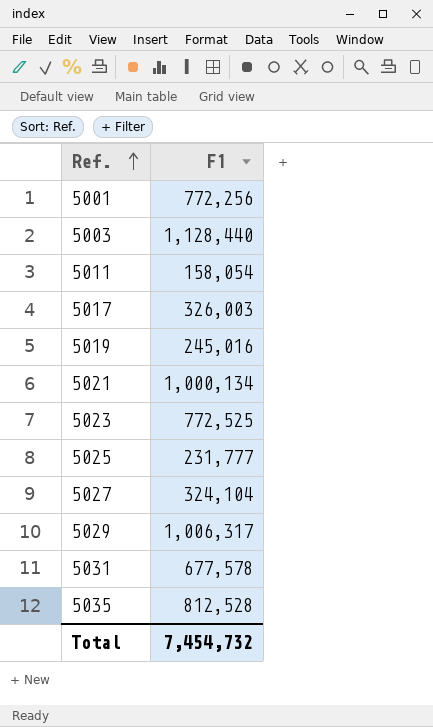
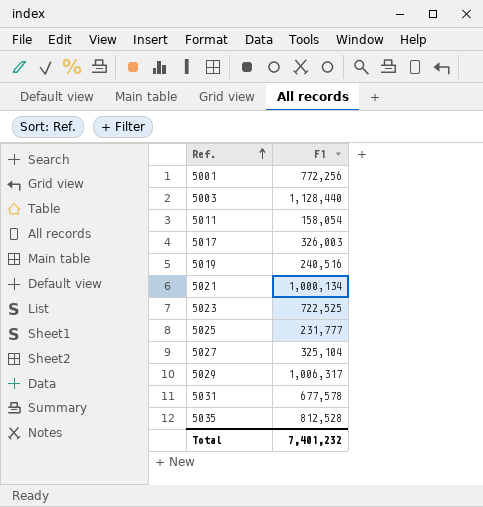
5019 | F1: 245,016 -> 240,516
5023 | F1: 772,525 -> 722,525
5027 | F1: 324,104 -> 325,104
Total | F1: 7,454,732 -> 7,401,232

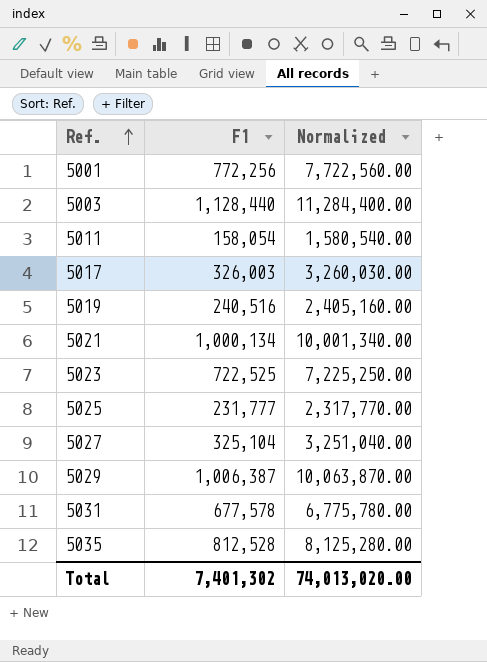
column Normalized | formula: none -> [F1] * 10
5029 | F1: 1,006,317 -> 1,006,387
Total | F1: 7,401,232 -> 7,401,302

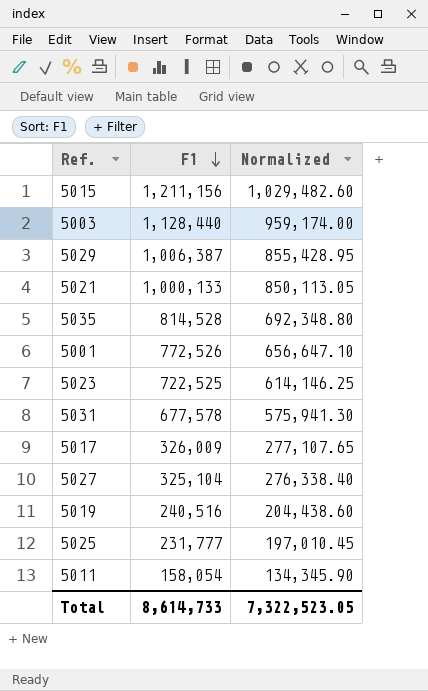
row order: Ref. ascending -> F1 descending
column Normalized | formula: [F1] * 10 -> [F1] * 0.85
row 5015: none -> 1,211,156 | 1,029,482.60
5021 | F1: 1,000,134 -> 1,000,133
5035 | F1: 812,528 -> 814,528
5001 | F1: 772,256 -> 772,526
5017 | F1: 326,003 -> 326,009
Total | F1: 7,401,302 -> 8,614,733
Total | Normalized: 74,013,020.00 -> 7,322,523.05

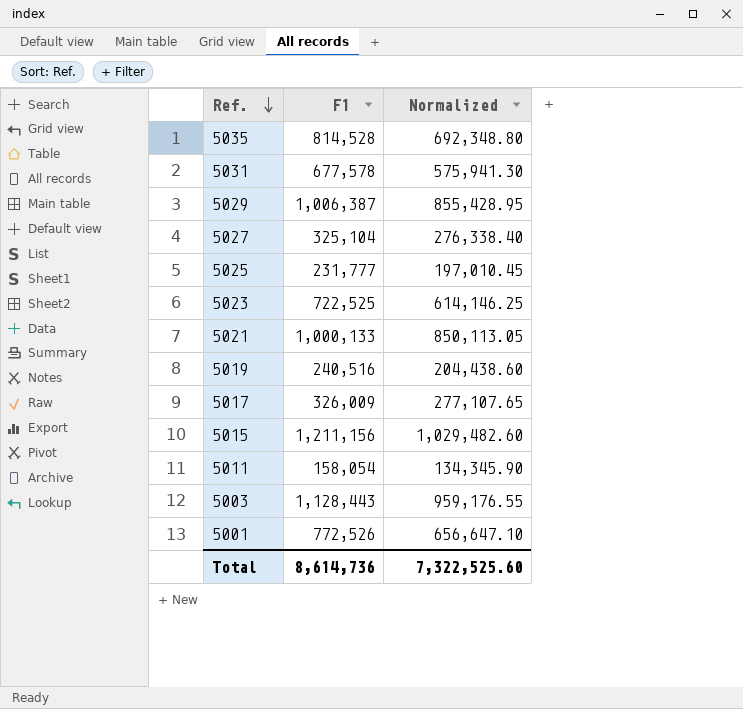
row order: F1 descending -> Ref. descending
5003 | F1: 1,128,440 -> 1,128,443
5003 | Normalized: 959,174.00 -> 959,176.55
Total | F1: 8,614,733 -> 8,614,736
Total | Normalized: 7,322,523.05 -> 7,322,525.60

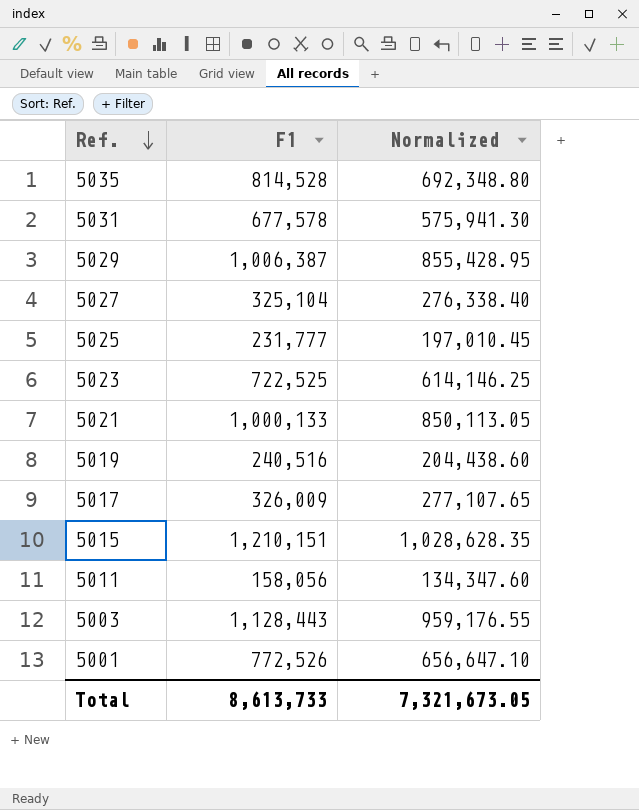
5015 | F1: 1,211,156 -> 1,210,151
5015 | Normalized: 1,029,482.60 -> 1,028,628.35
5011 | F1: 158,054 -> 158,056
5011 | Normalized: 134,345.90 -> 134,347.60
Total | F1: 8,614,736 -> 8,613,733
Total | Normalized: 7,322,525.60 -> 7,321,673.05

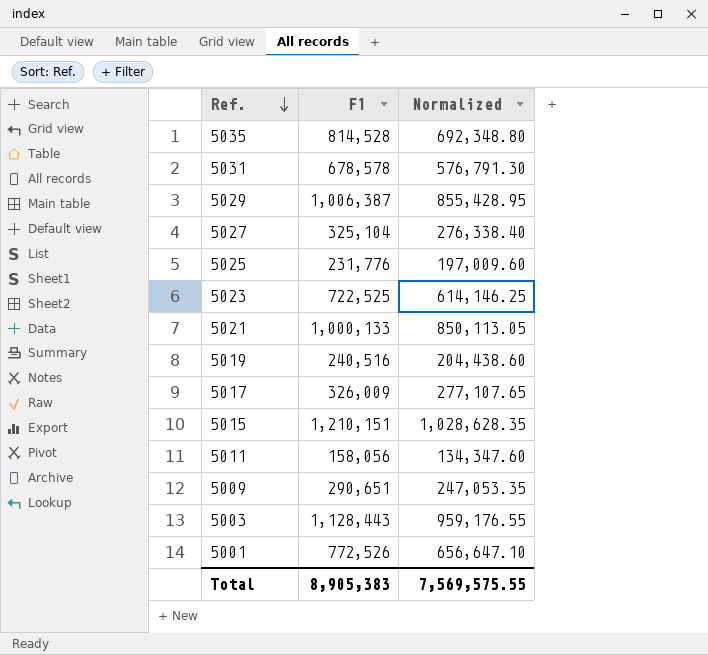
5031 | F1: 677,578 -> 678,578
5031 | Normalized: 575,941.30 -> 576,791.30
5025 | F1: 231,777 -> 231,776
5025 | Normalized: 197,010.45 -> 197,009.60
row 5009: none -> 290,651 | 247,053.35
Total | F1: 8,613,733 -> 8,905,383
Total | Normalized: 7,321,673.05 -> 7,569,575.55

